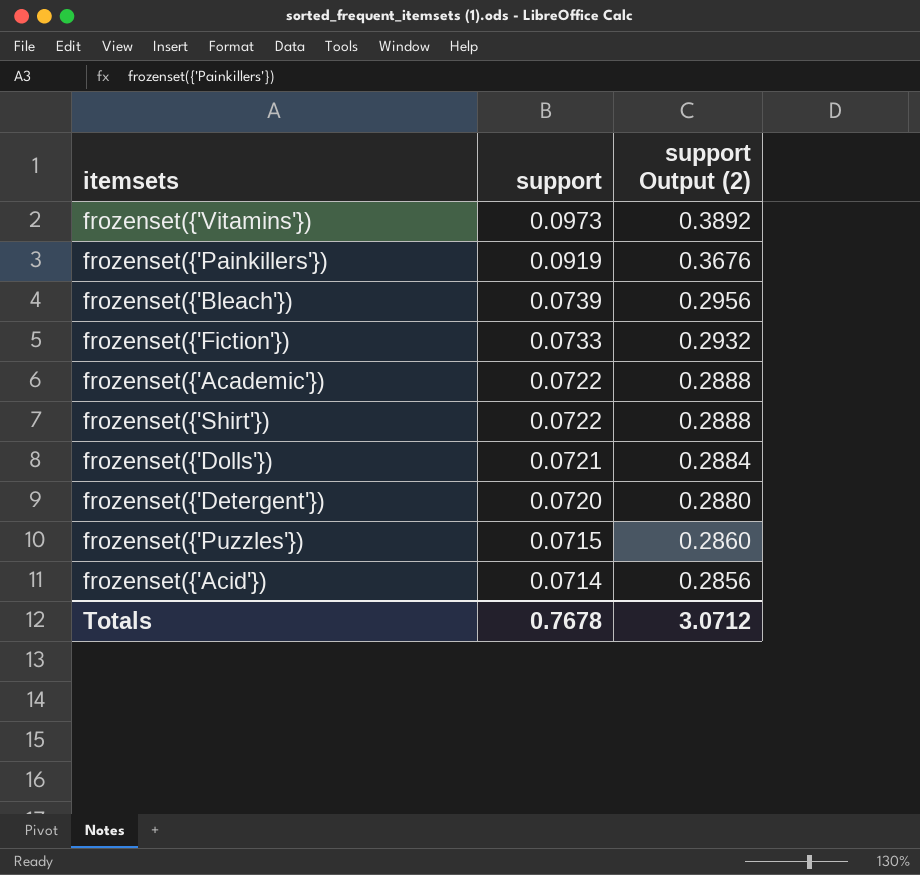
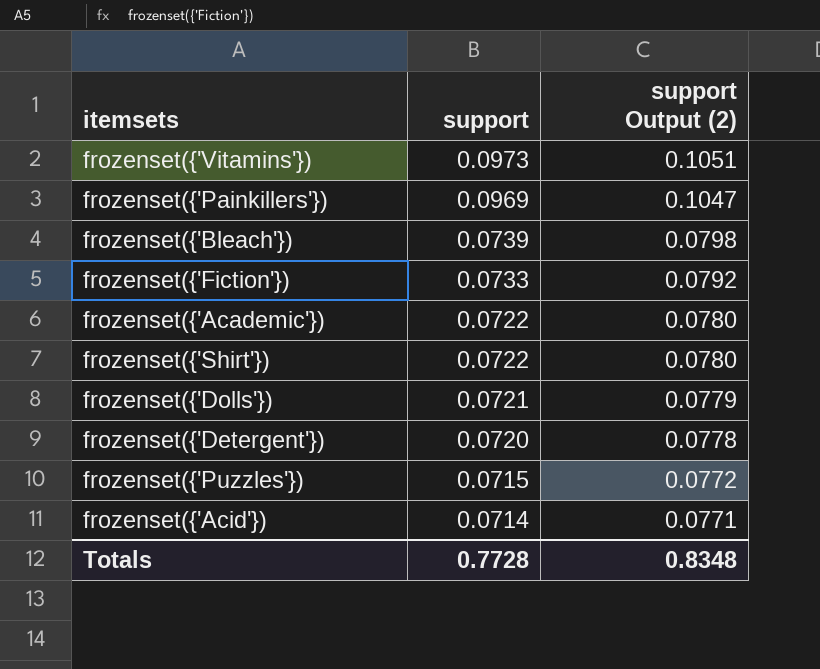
column support Output (2) | formula: [support] * 4 -> [support] * 1.08
frozenset({'Painkillers'}) | support: 0.0919 -> 0.0969
Totals | support: 0.7678 -> 0.7728
Totals | support Output (2): 3.0712 -> 0.8348

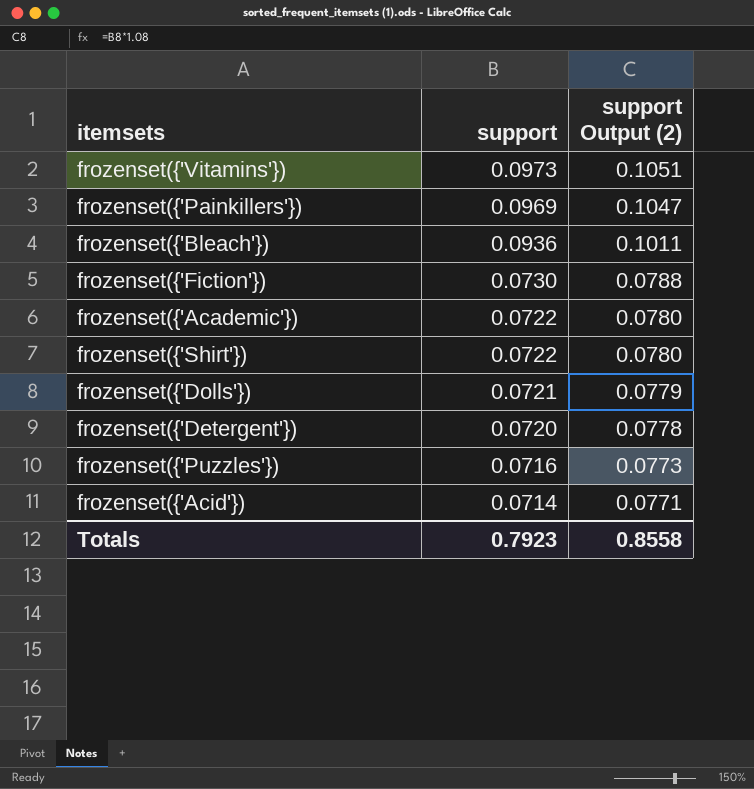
frozenset({'Bleach'}) | support: 0.0739 -> 0.0936
frozenset({'Bleach'}) | support Output (2): 0.0798 -> 0.1011
frozenset({'Fiction'}) | support: 0.0733 -> 0.0730
frozenset({'Fiction'}) | support Output (2): 0.0792 -> 0.0788
frozenset({'Puzzles'}) | support: 0.0715 -> 0.0716
frozenset({'Puzzles'}) | support Output (2): 0.0772 -> 0.0773
Totals | support: 0.7728 -> 0.7923
Totals | support Output (2): 0.8348 -> 0.8558

